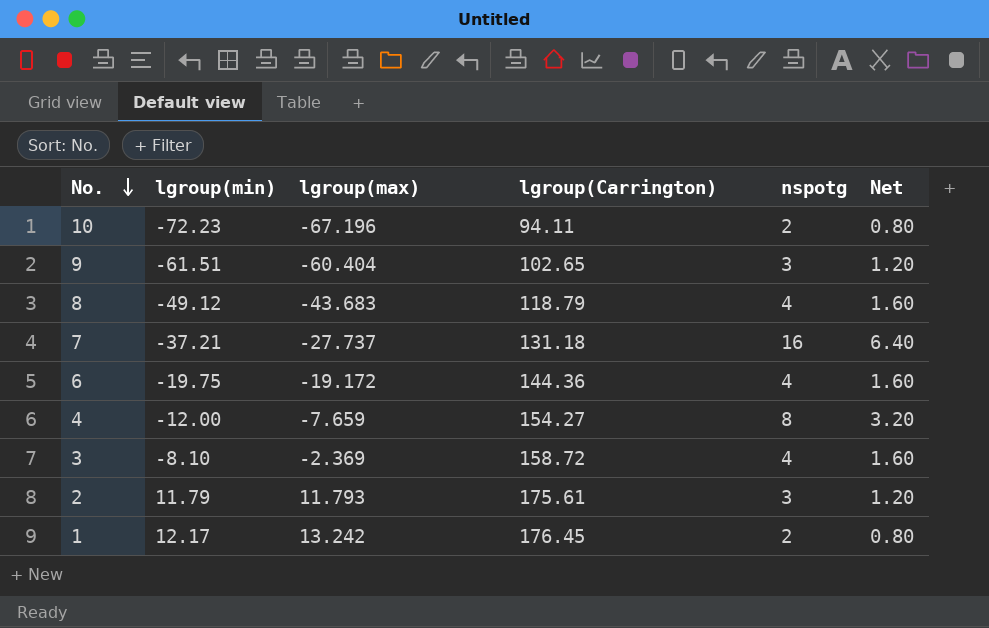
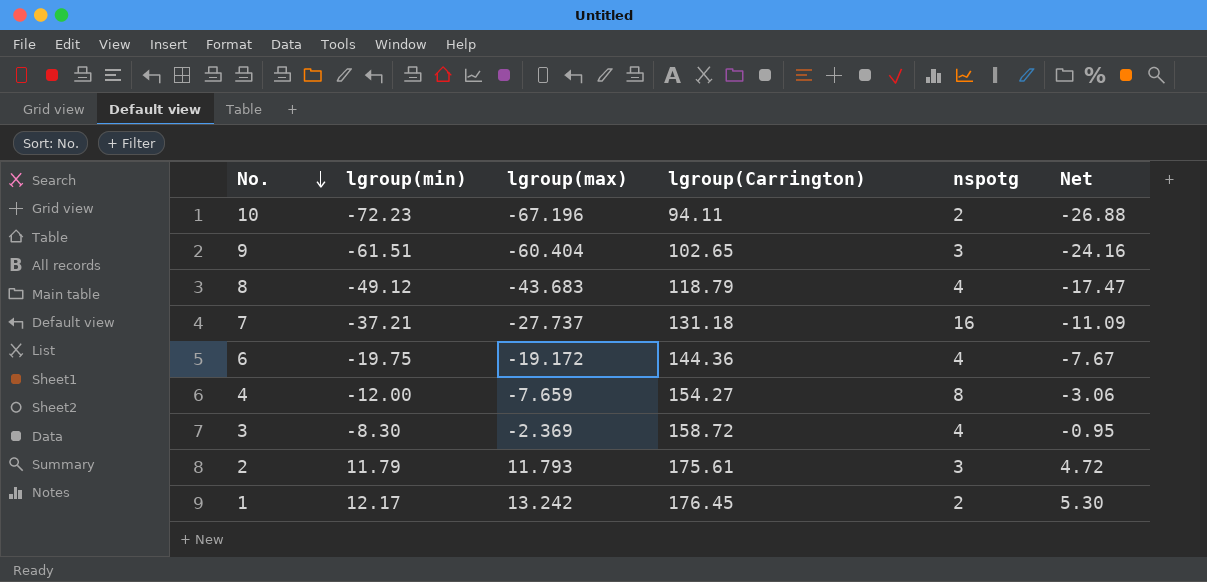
column Net | formula: [nspotg] * 0.4 -> [lgroup(max)] * 0.4
3 | lgroup(min): -8.10 -> -8.30

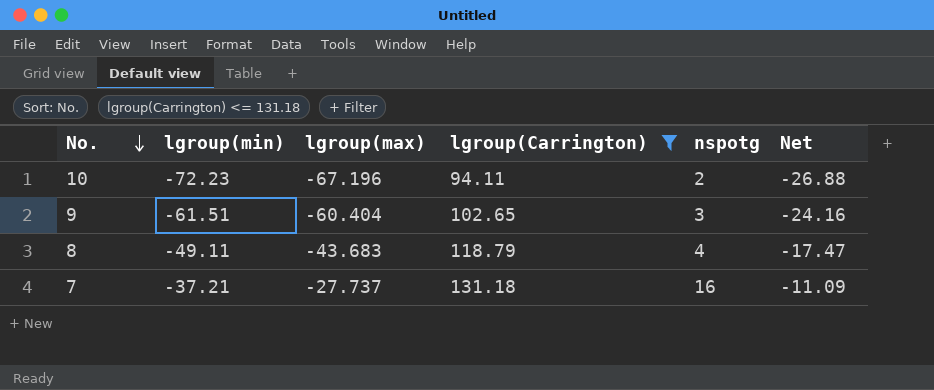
filter: none -> lgroup(Carrington) <= 131.18
8 | lgroup(min): -49.12 -> -49.11

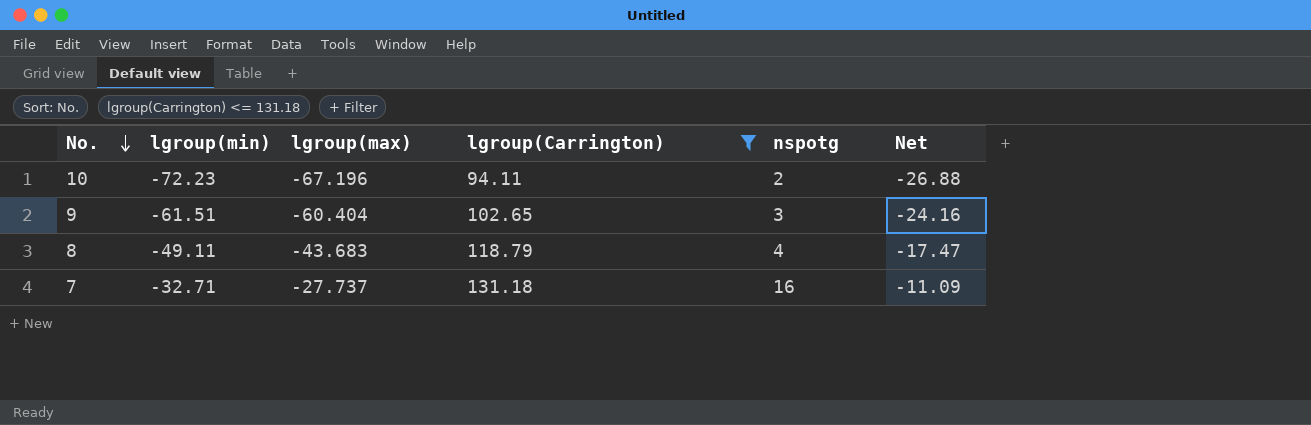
7 | lgroup(min): -37.21 -> -32.71

